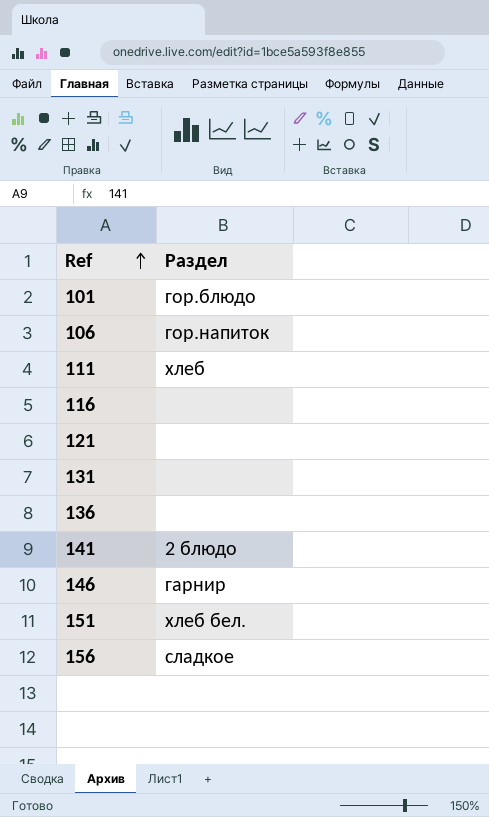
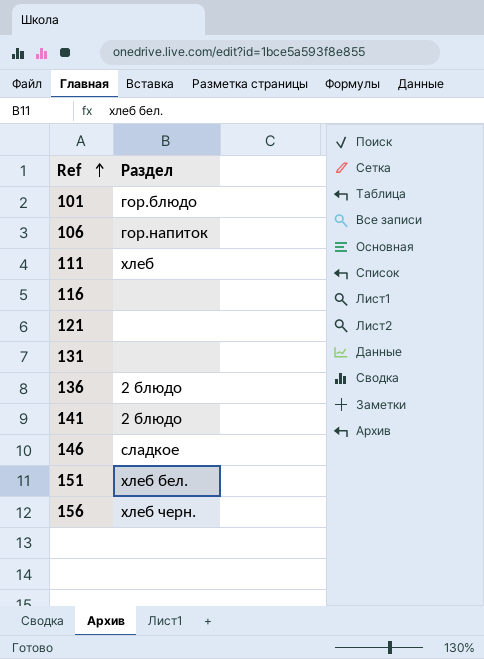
136 | Раздел: none -> 2 блюдо
146 | Раздел: гарнир -> сладкое
156 | Раздел: сладкое -> хлеб черн.

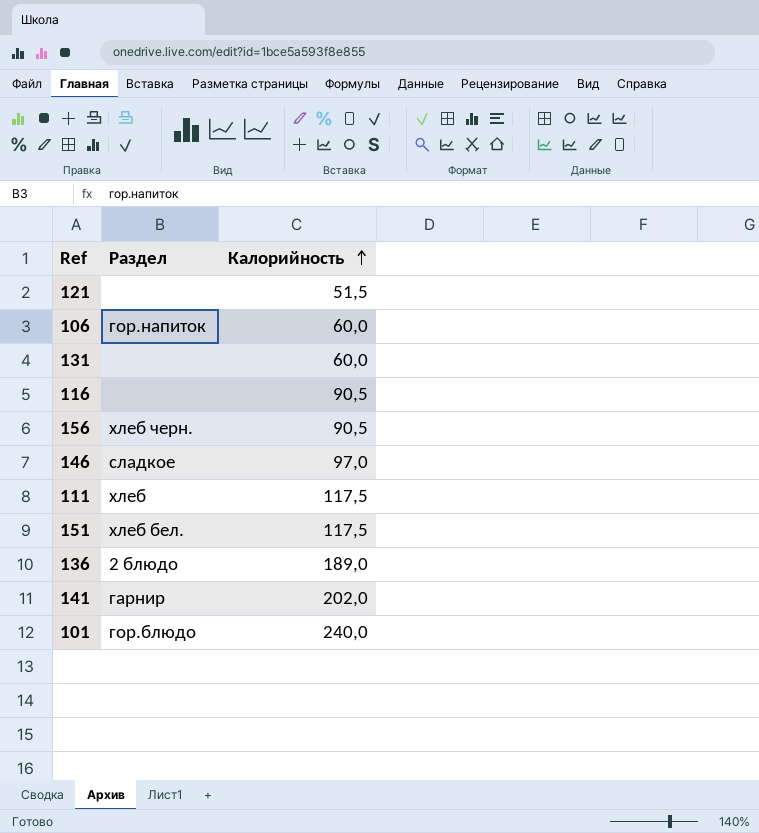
row order: Ref ascending -> Калорийность ascending
column Калорийность | position: none -> 3
141 | Раздел: 2 блюдо -> гарнир

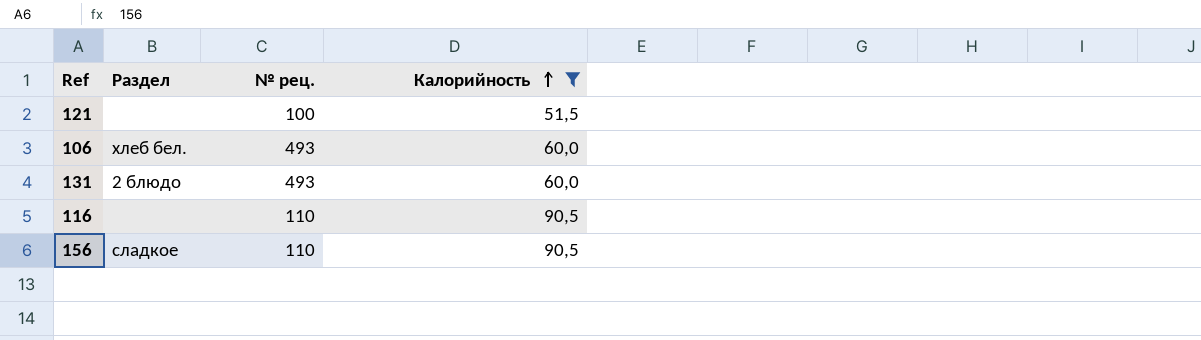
filter: none -> Калорийность <= 90,5
column № рец. | position: none -> 3
106 | Раздел: гор.напиток -> хлеб бел.
131 | Раздел: none -> 2 блюдо
156 | Раздел: хлеб черн. -> сладкое

